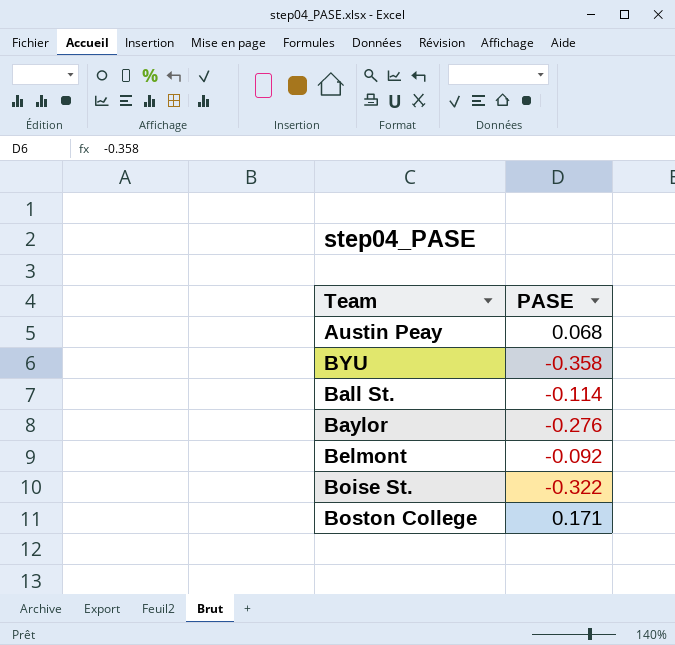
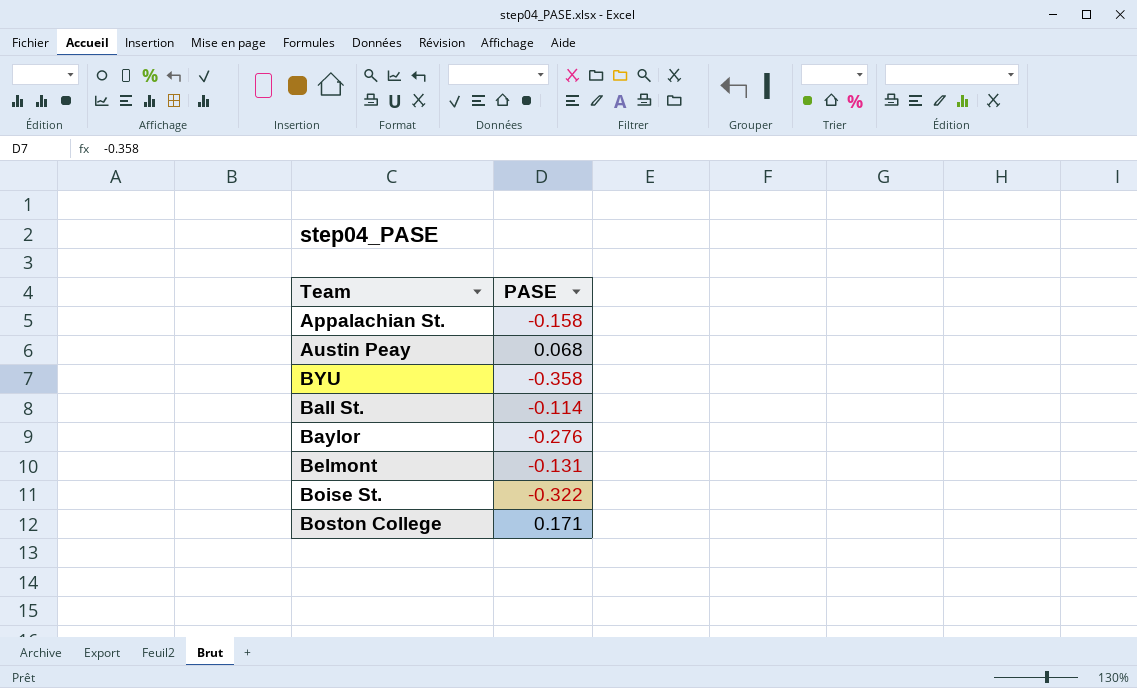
row Appalachian St.: none -> -0.158
Belmont | PASE: -0.092 -> -0.131

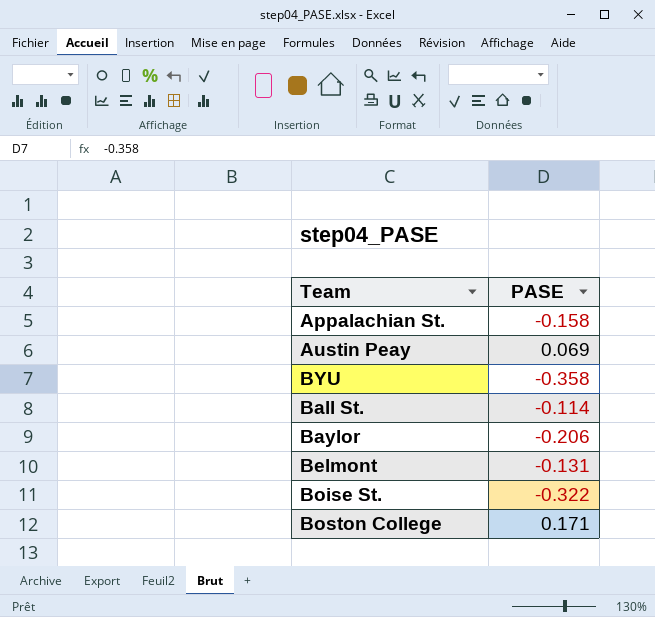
Austin Peay | PASE: 0.068 -> 0.069
Baylor | PASE: -0.276 -> -0.206

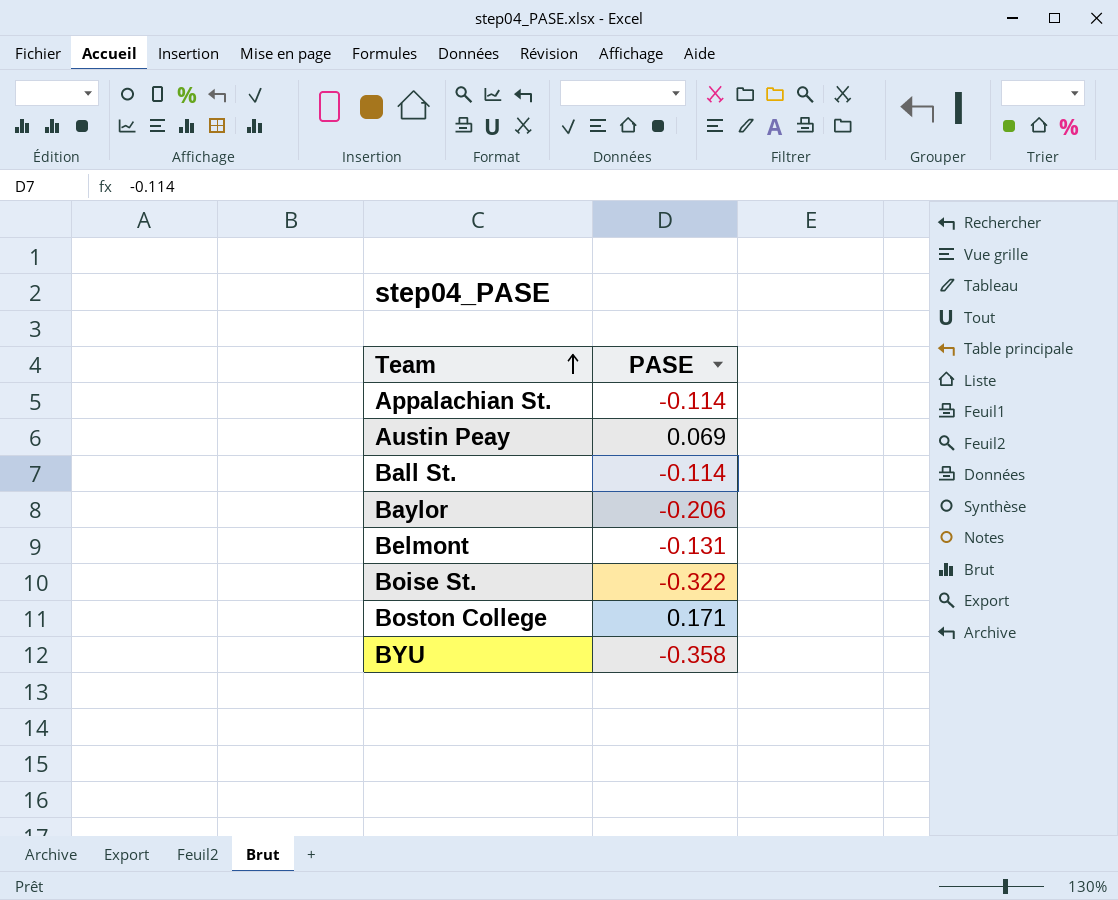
row order: none -> Team ascending
Appalachian St. | PASE: -0.158 -> -0.114

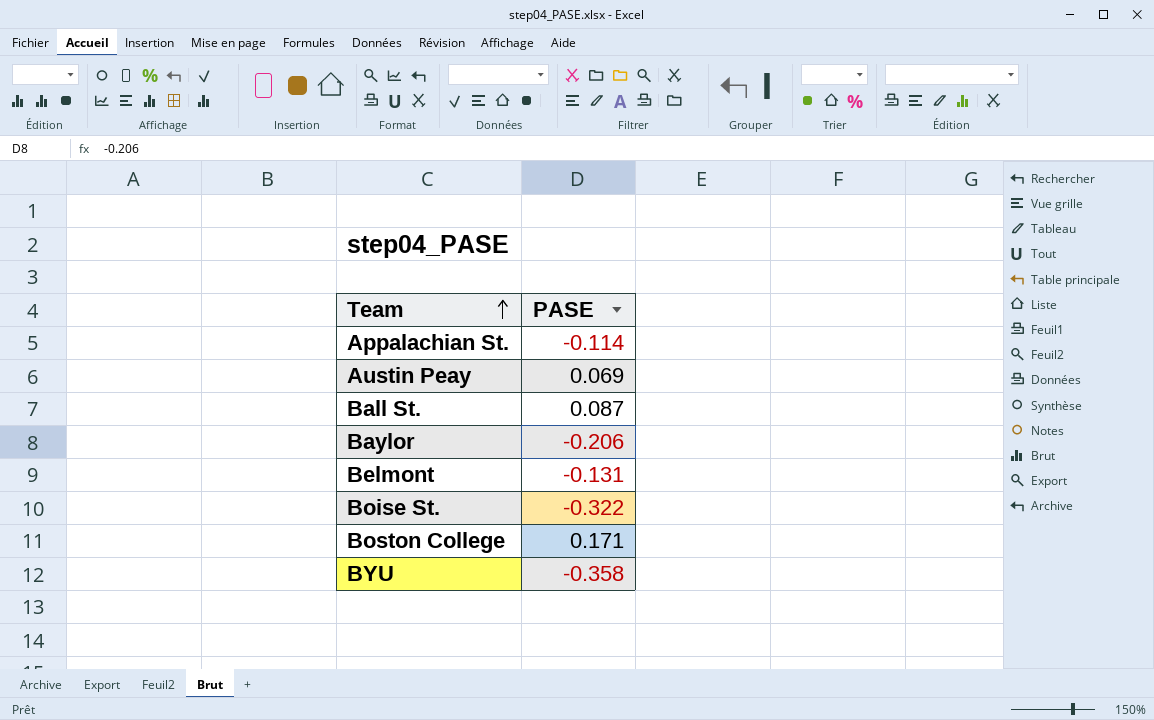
Ball St. | PASE: -0.114 -> 0.087

